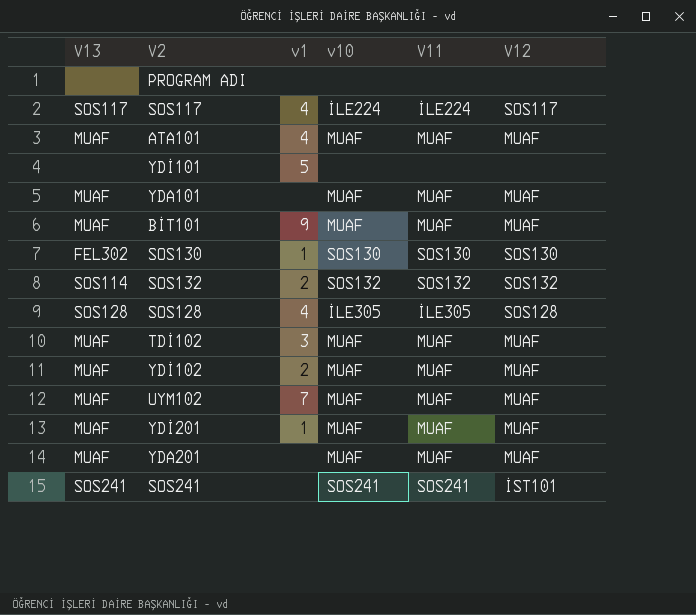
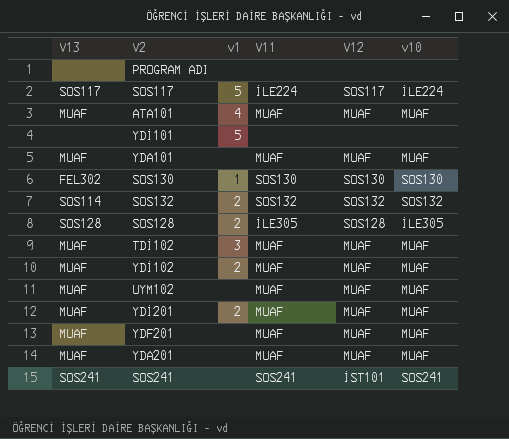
column v10 | position: 4 -> 6
row BİT101: MUAF | 9 | MUAF | MUAF | MUAF -> none
SOS117 | v1: 4 -> 5
SOS128 | v1: 4 -> 2
UYM102 | v1: 7 -> none
YDİ201 | v1: 1 -> 2
row YDF201: none -> MUAF | none | MUAF | MUAF | MUAF

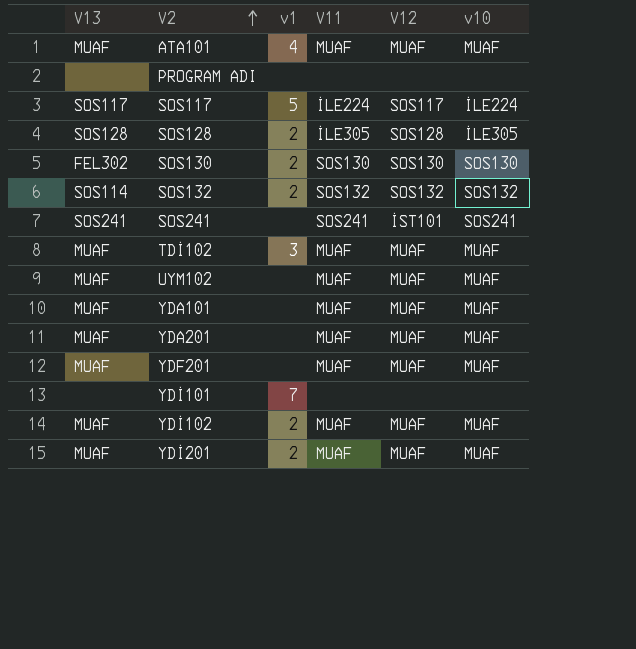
row order: none -> V2 ascending
SOS130 | v1: 1 -> 2
YDİ101 | v1: 5 -> 7

